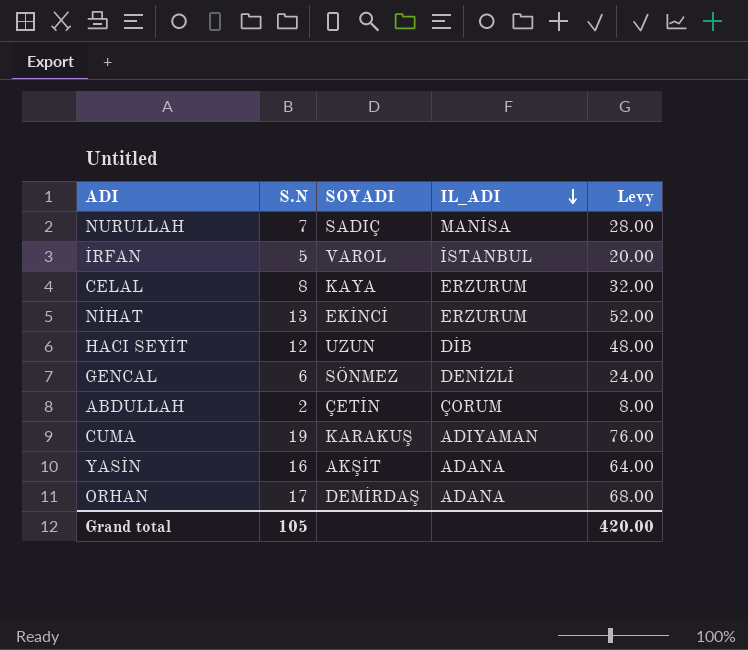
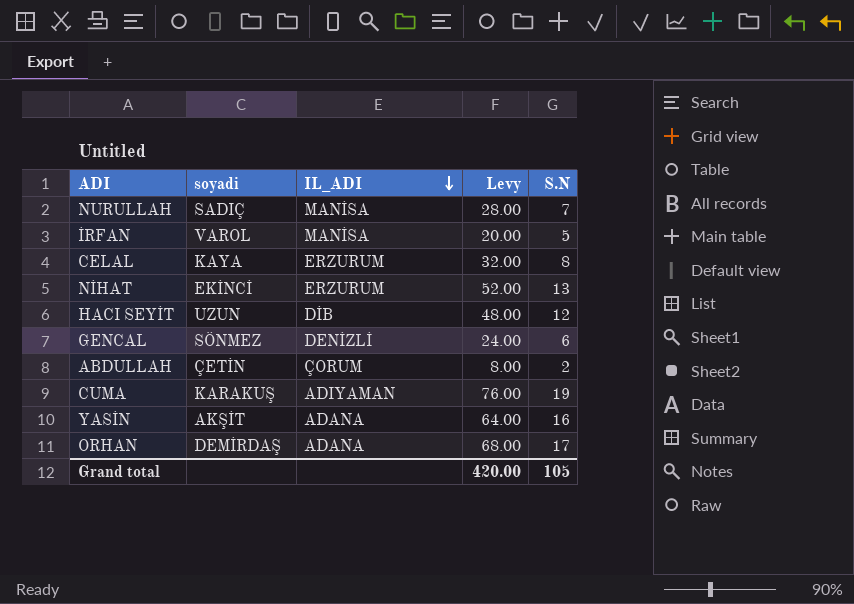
column name: SOYADI -> soyadi
column S.N | position: 2 -> 5
İRFAN | IL_ADI: İSTANBUL -> MANİSA

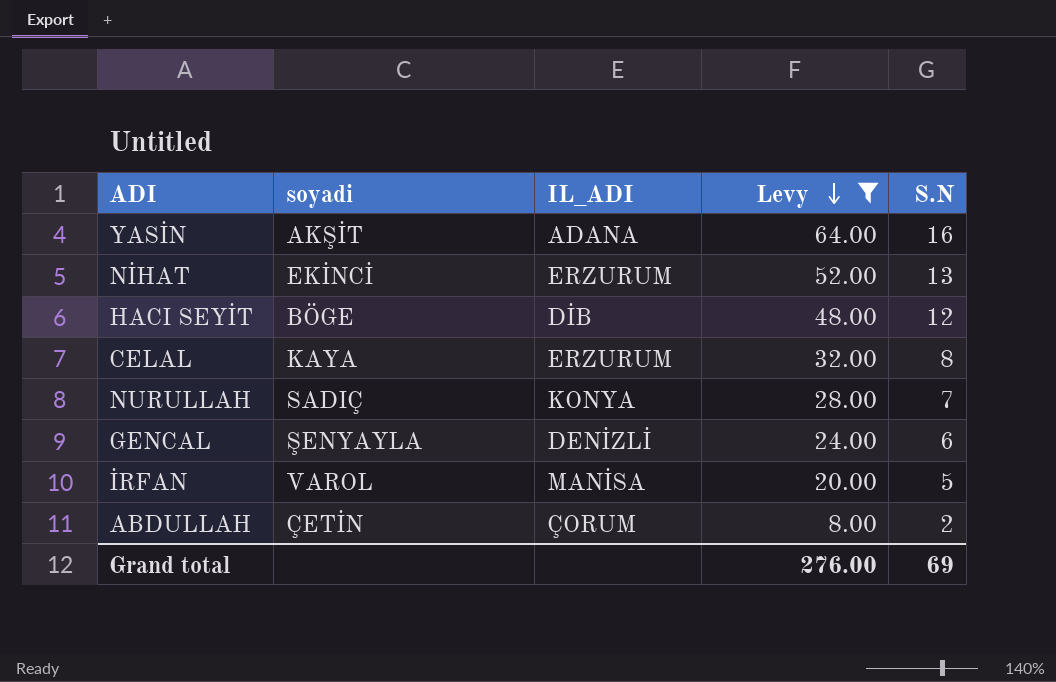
filter: none -> Levy <= 64.00
row order: IL_ADI descending -> Levy descending
HACI SEYİT | soyadi: UZUN -> BÖGE
NURULLAH | IL_ADI: MANİSA -> KONYA
GENCAL | soyadi: SÖNMEZ -> ŞENYAYLA
Grand total | Levy: 420.00 -> 276.00
Grand total | S.N: 105 -> 69

